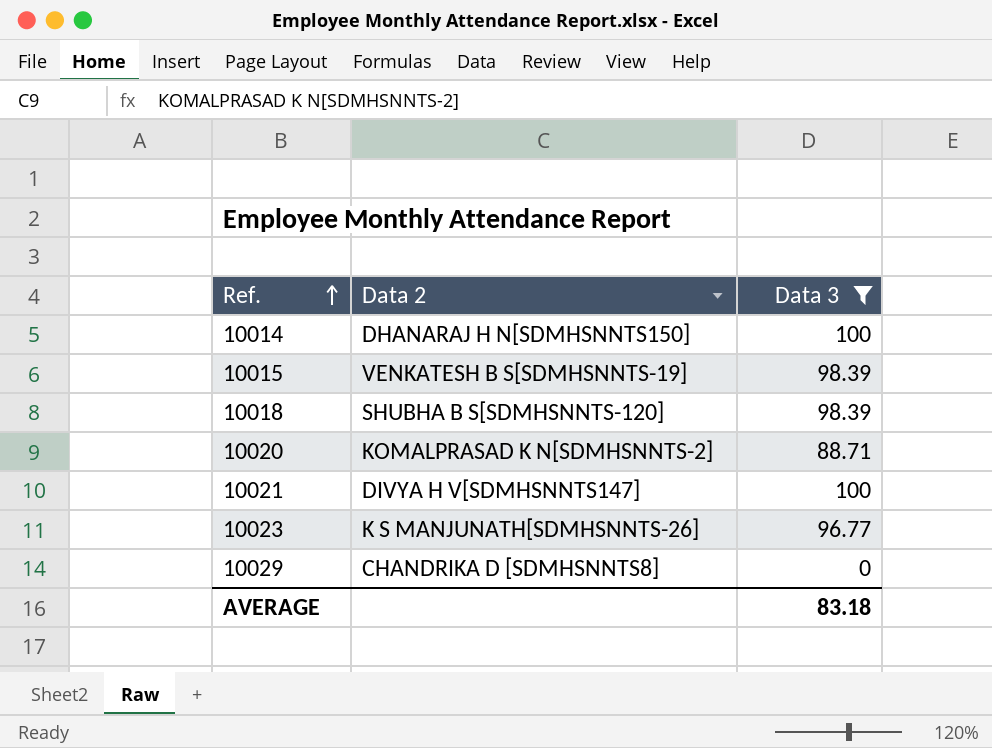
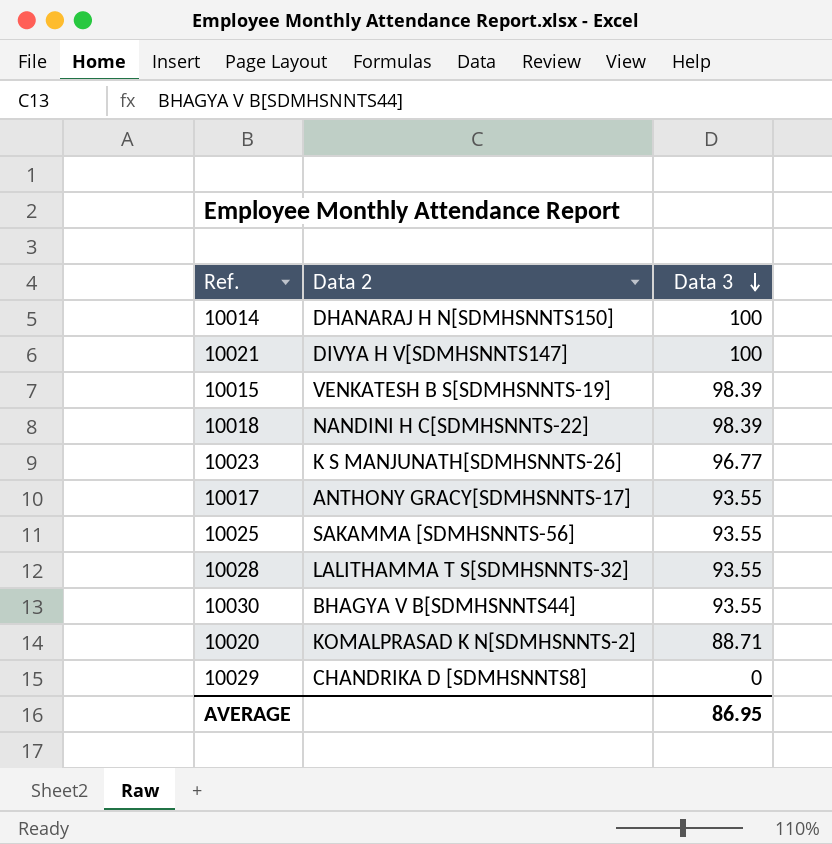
filter: Data 3 != 93.55 -> none
row order: Ref. ascending -> Data 3 descending
10018 | Data 2: SHUBHA B S[SDMHSNNTS-120] -> NANDINI H C[SDMHSNNTS-22]
AVERAGE | Data 3: 83.18 -> 86.95

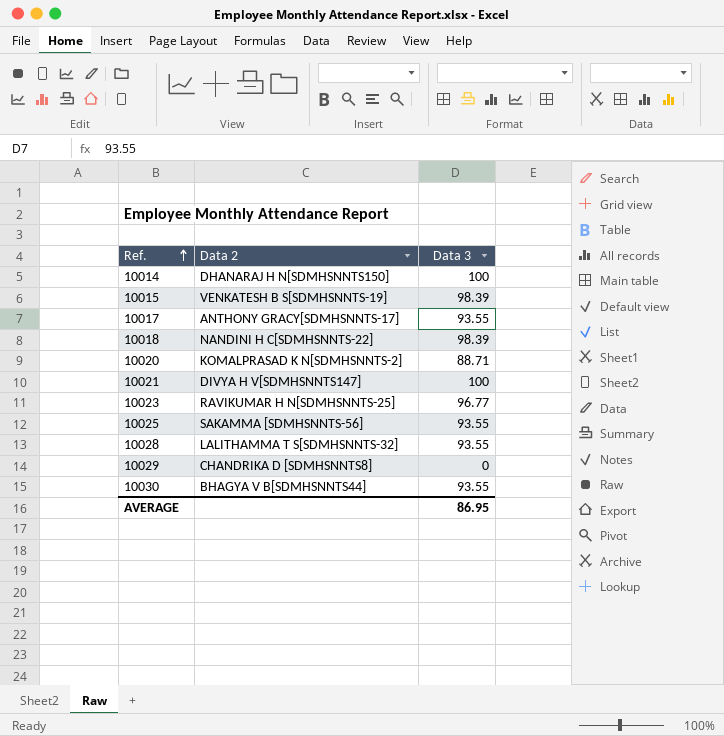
row order: Data 3 descending -> Ref. ascending
10023 | Data 2: K S MANJUNATH[SDMHSNNTS-26] -> RAVIKUMAR H N[SDMHSNNTS-25]

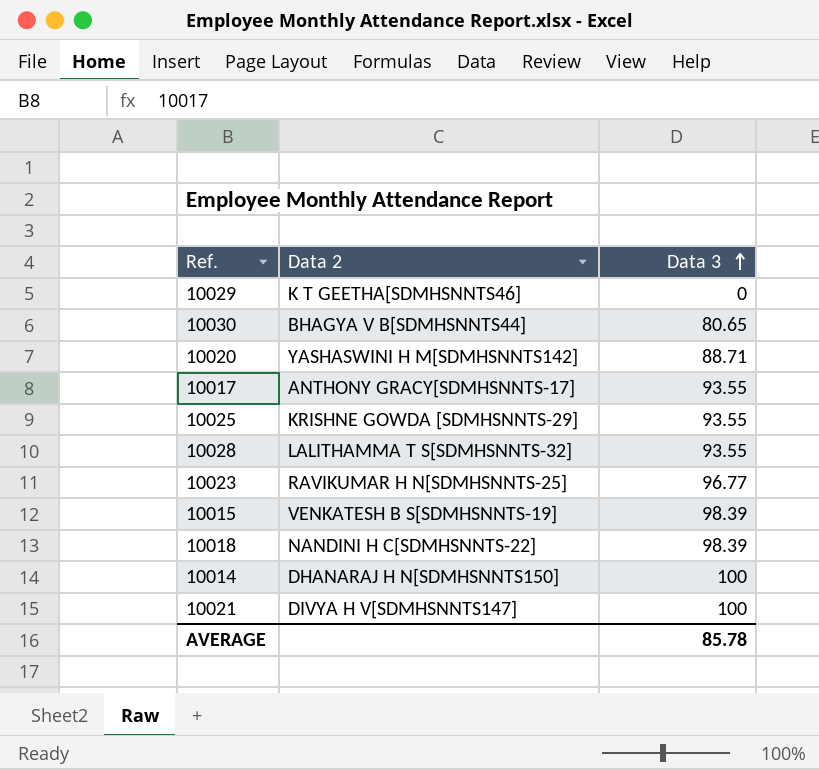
row order: Ref. ascending -> Data 3 ascending
10029 | Data 2: CHANDRIKA D [SDMHSNNTS8] -> K T GEETHA[SDMHSNNTS46]
10030 | Data 3: 93.55 -> 80.65
10020 | Data 2: KOMALPRASAD K N[SDMHSNNTS-2] -> YASHASWINI H M[SDMHSNNTS142]
10025 | Data 2: SAKAMMA [SDMHSNNTS-56] -> KRISHNE GOWDA [SDMHSNNTS-29]
AVERAGE | Data 3: 86.95 -> 85.78

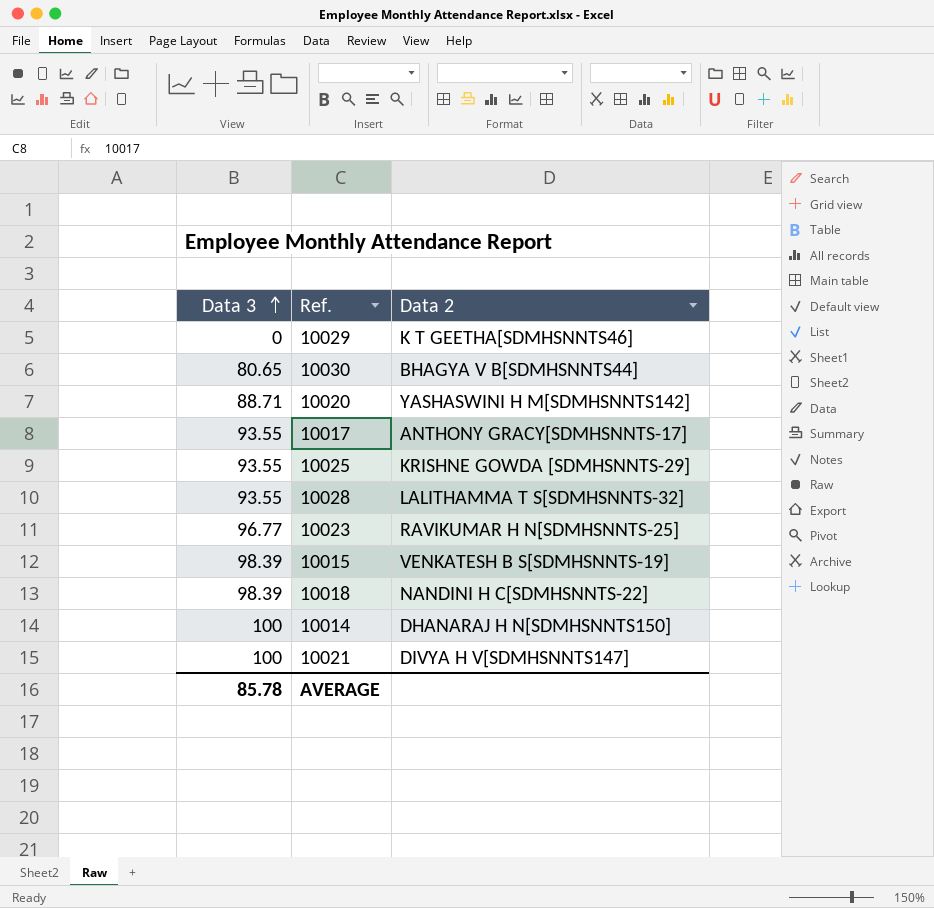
column Data 3 | position: 3 -> 1

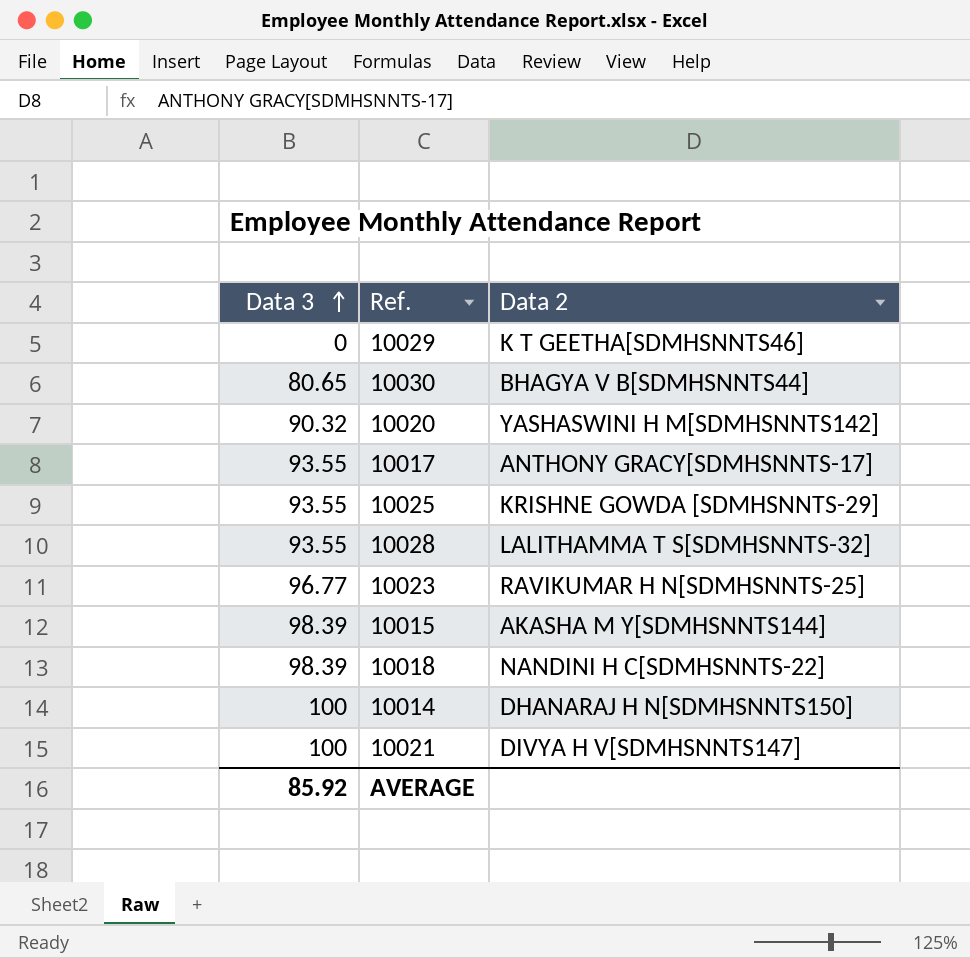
10020 | Data 3: 88.71 -> 90.32
10015 | Data 2: VENKATESH B S[SDMHSNNTS-19] -> AKASHA M Y[SDMHSNNTS144]
AVERAGE | Data 3: 85.78 -> 85.92

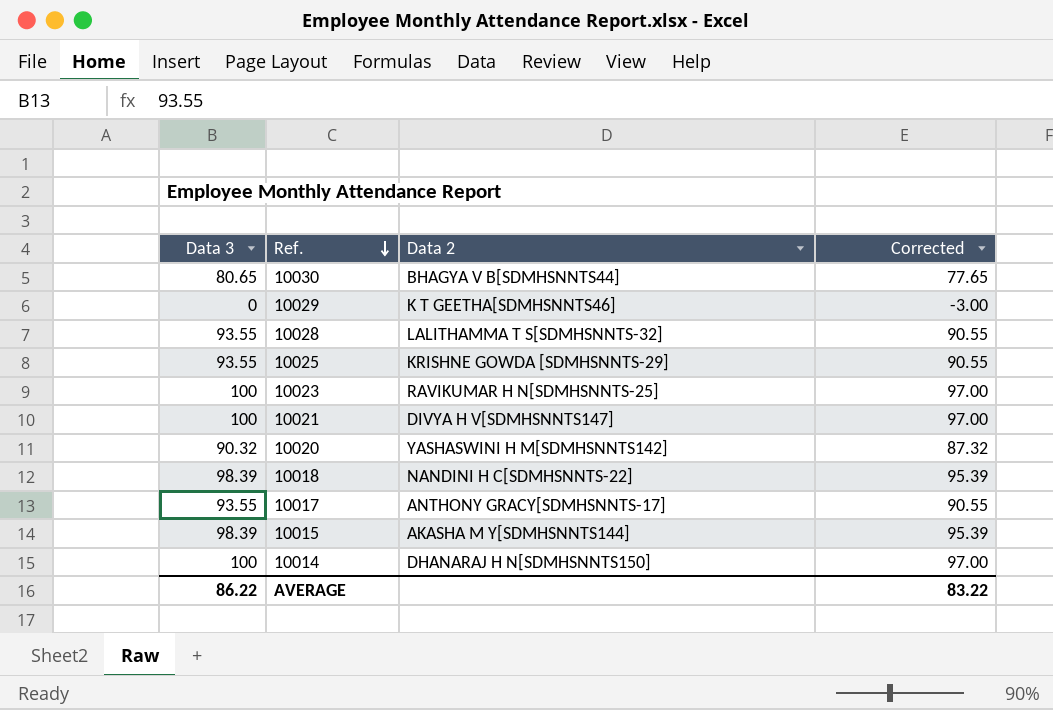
row order: Data 3 ascending -> Ref. descending
column Corrected | formula: none -> [Data 3] - 3
10023 | Data 3: 96.77 -> 100
AVERAGE | Data 3: 85.92 -> 86.22

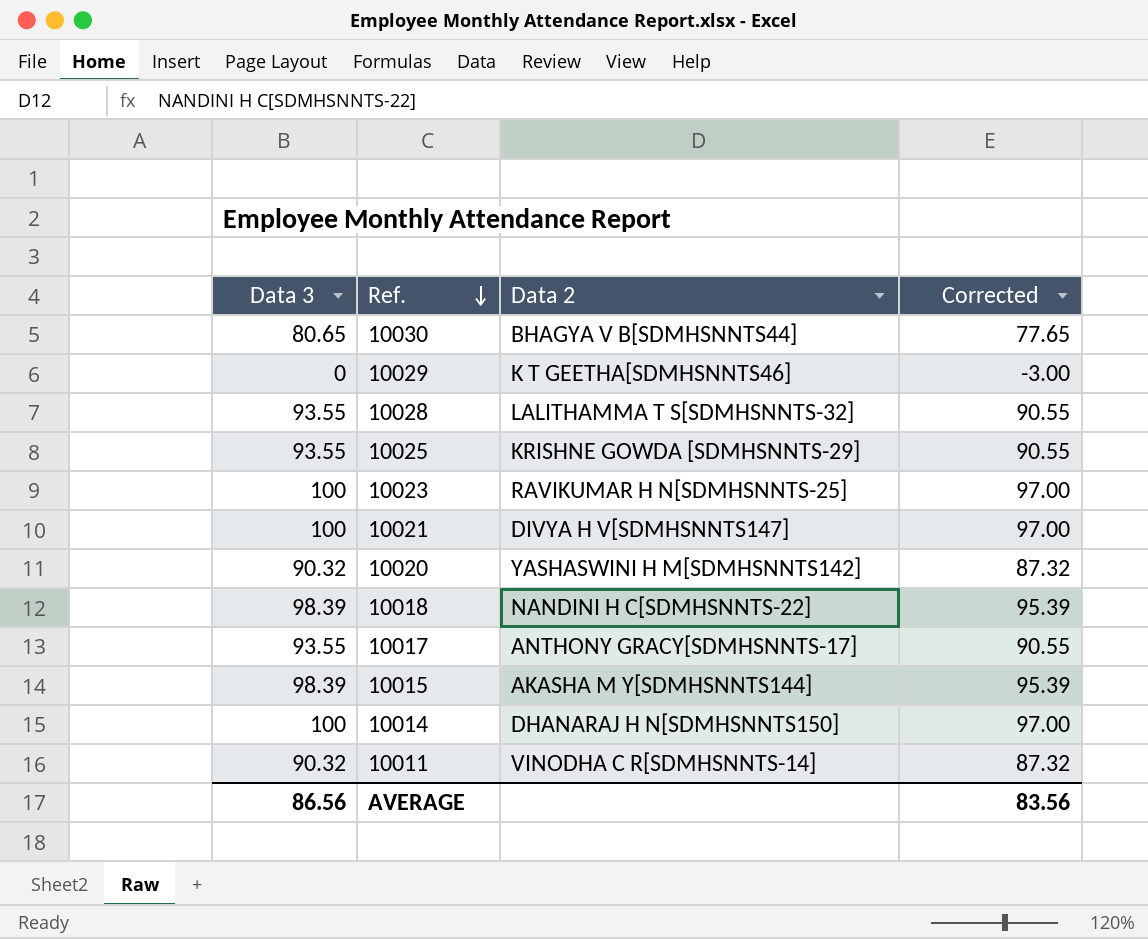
row 10011: none -> 90.32 | VINODHA C R[SDMHSNNTS-14] | 87.32
AVERAGE | Data 3: 86.22 -> 86.56
AVERAGE | Corrected: 83.22 -> 83.56

